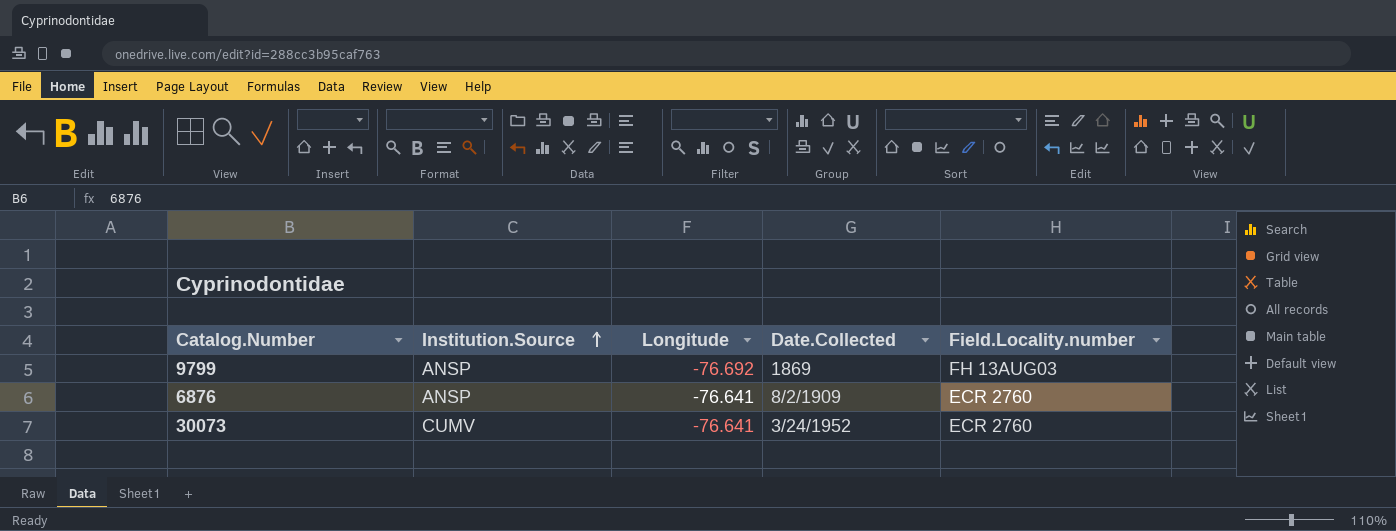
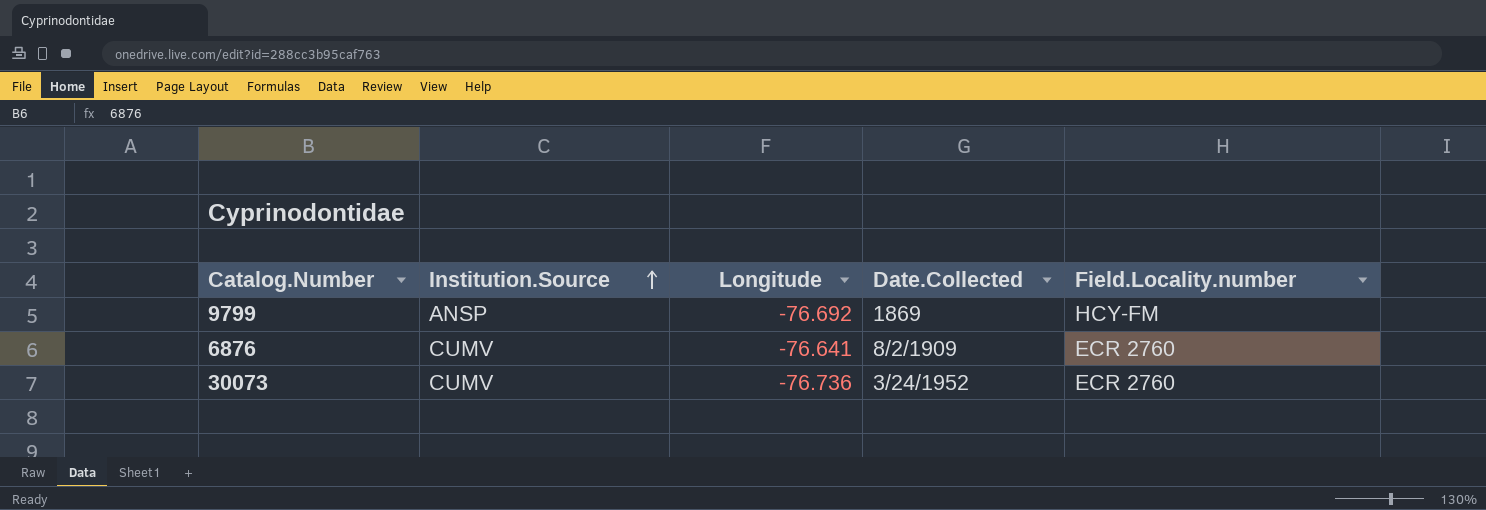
9799 | Field.Locality.number: FH 13AUG03 -> HCY-FM
6876 | Institution.Source: ANSP -> CUMV
30073 | Longitude: -76.641 -> -76.736

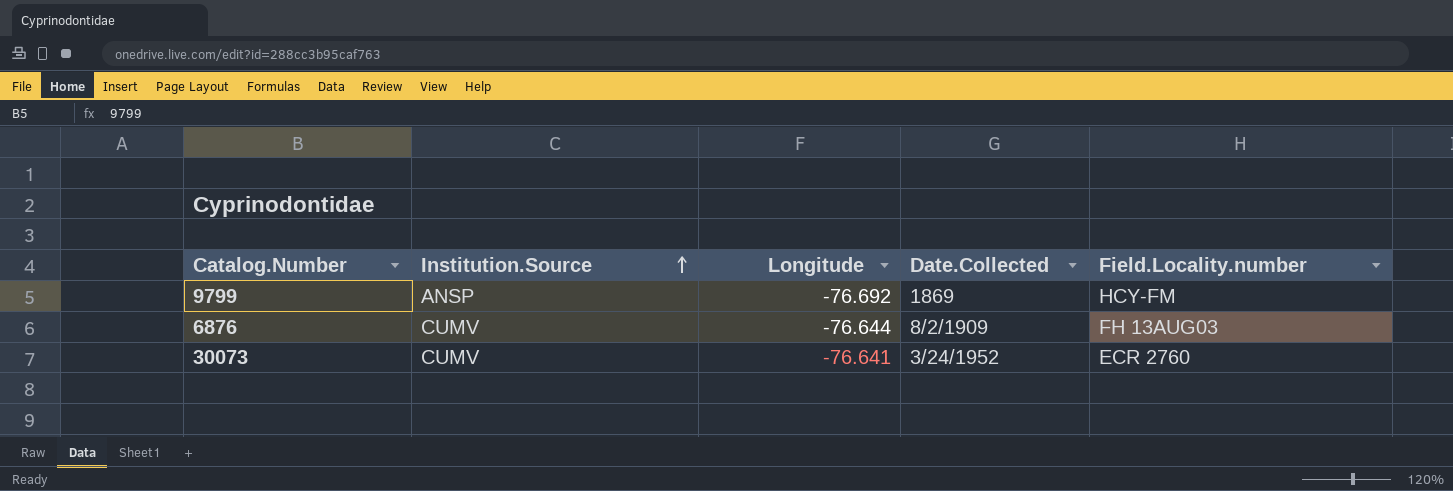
6876 | Longitude: -76.641 -> -76.644
6876 | Field.Locality.number: ECR 2760 -> FH 13AUG03
30073 | Longitude: -76.736 -> -76.641

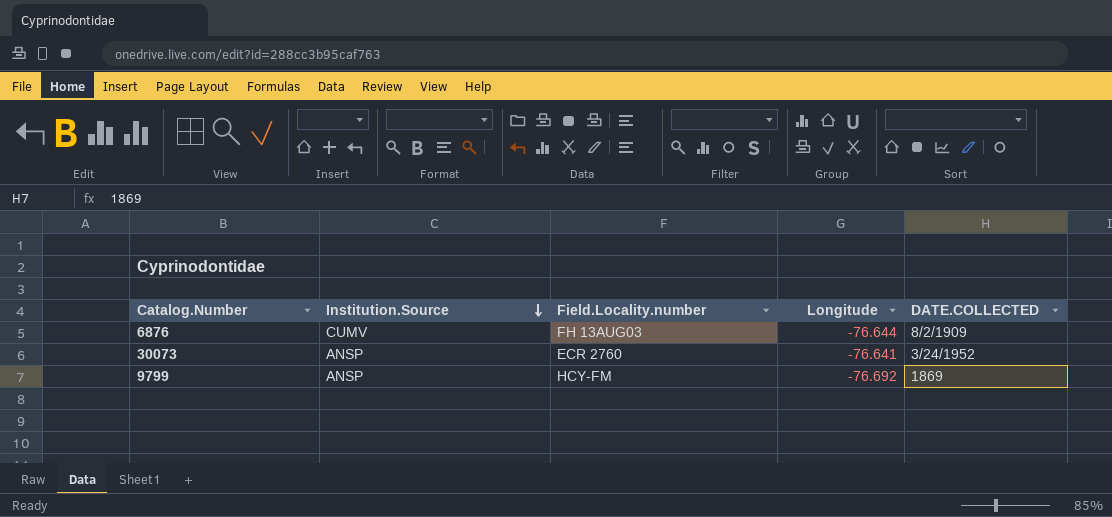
row order: Institution.Source ascending -> Institution.Source descending
column Field.Locality.number | position: 5 -> 3
column name: Date.Collected -> DATE.COLLECTED
30073 | Institution.Source: CUMV -> ANSP

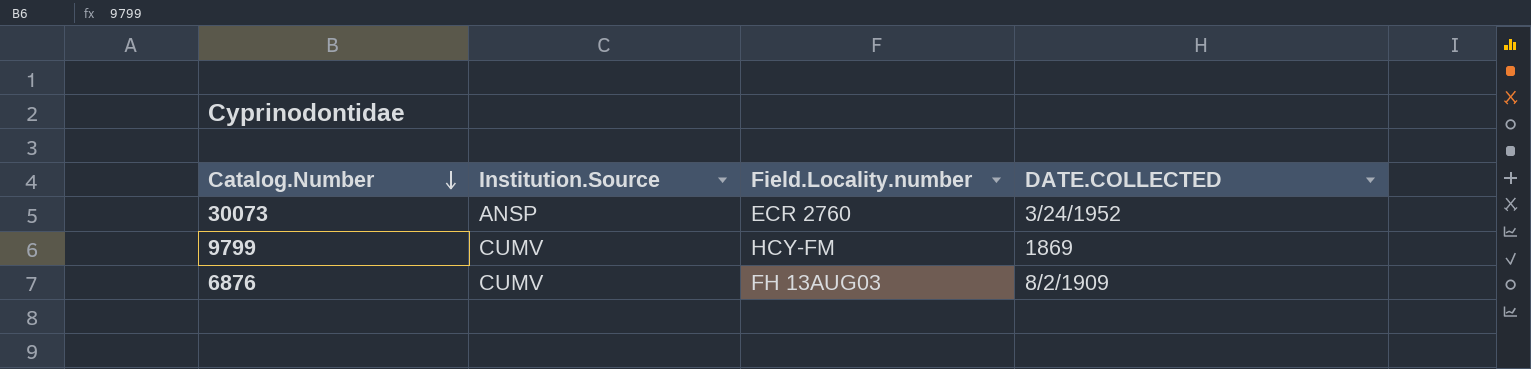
row order: Institution.Source descending -> Catalog.Number descending
column Longitude | position: 4 -> none
9799 | Institution.Source: ANSP -> CUMV

